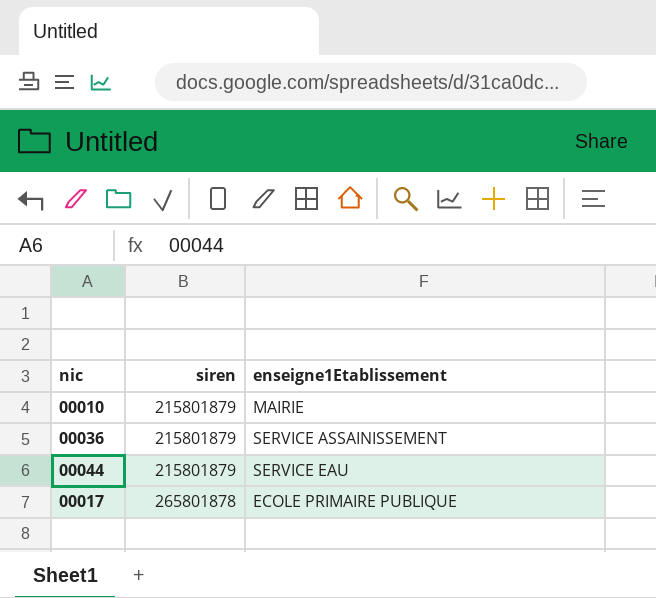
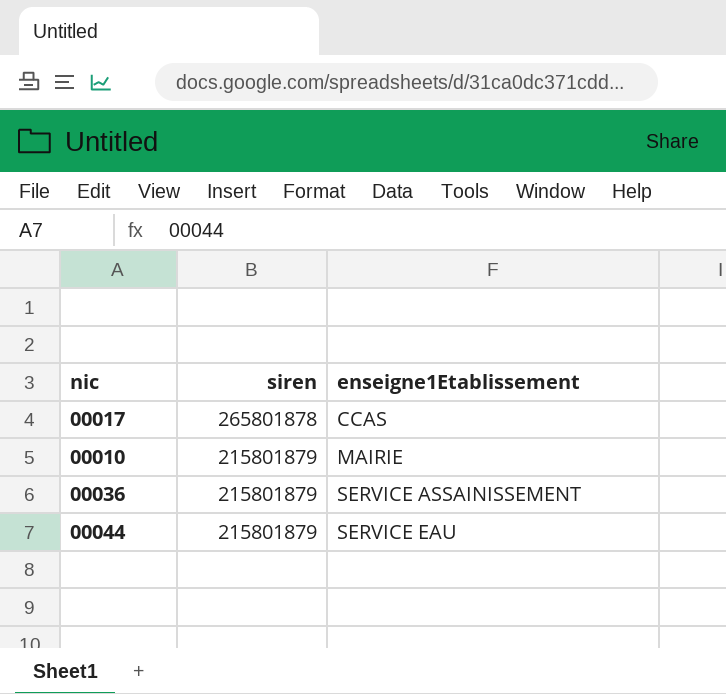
row order: siren ascending -> siren descending
00017 | enseigne1Etablissement: ECOLE PRIMAIRE PUBLIQUE -> CCAS

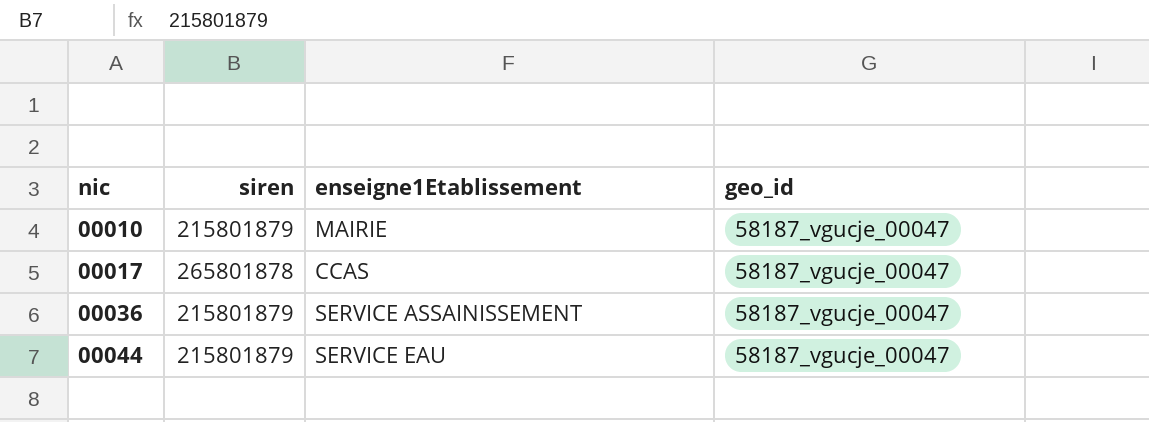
row order: siren descending -> nic ascending
column geo_id | position: none -> 4

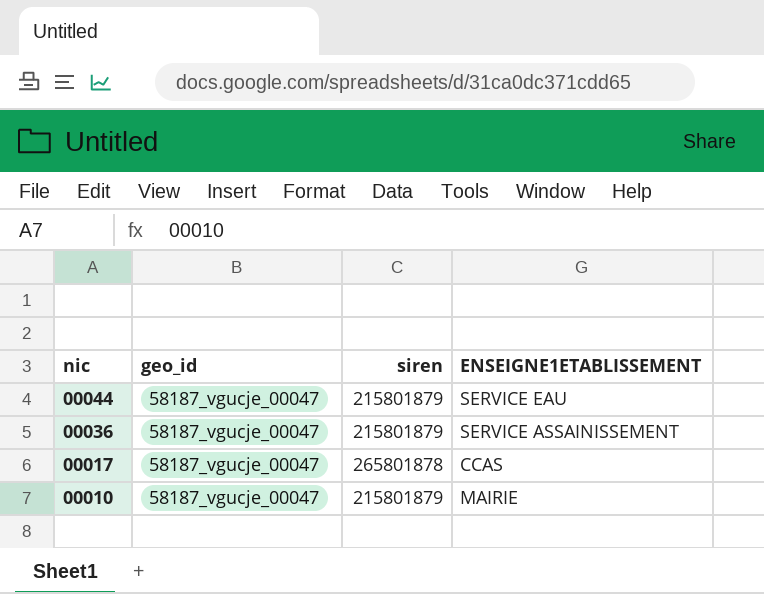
row order: nic ascending -> nic descending
column geo_id | position: 4 -> 2
column name: enseigne1Etablissement -> ENSEIGNE1ETABLISSEMENT

